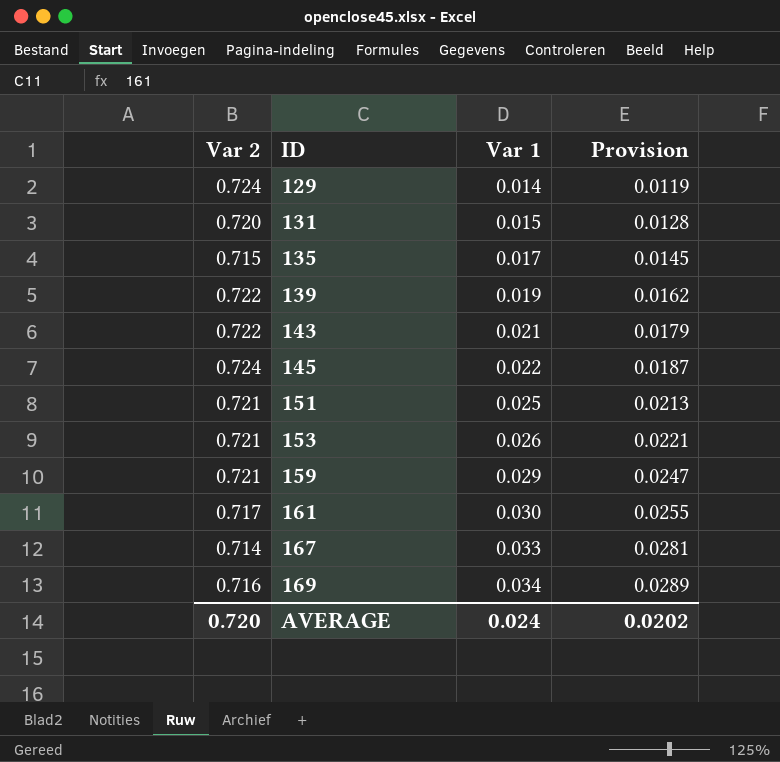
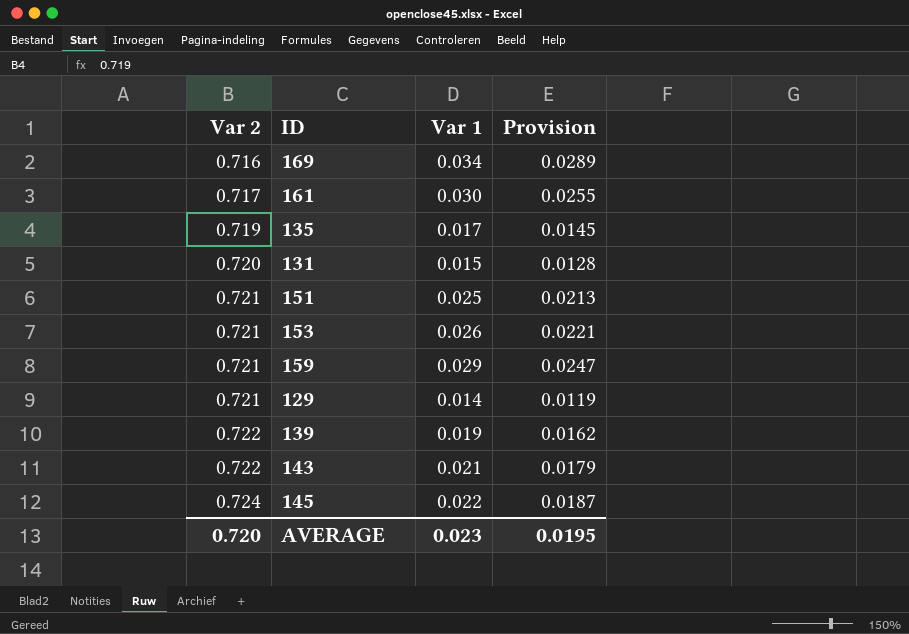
row order: ID ascending -> Var 2 ascending
row 167: 0.714 | 0.033 | 0.0281 -> none
135 | Var 2: 0.715 -> 0.719
129 | Var 2: 0.724 -> 0.721
AVERAGE | Var 1: 0.024 -> 0.023
AVERAGE | Provision: 0.0202 -> 0.0195

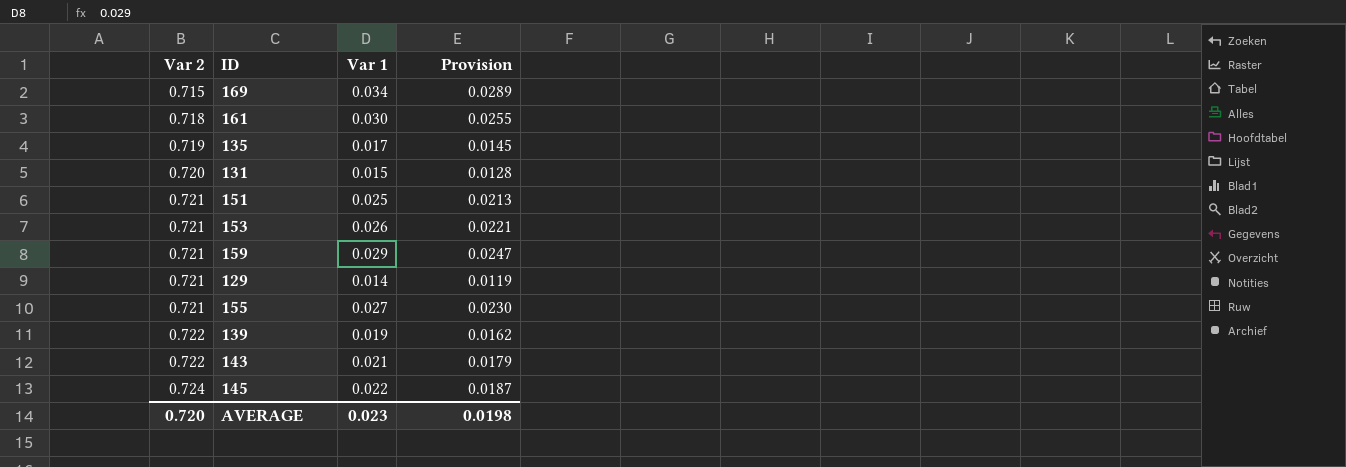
169 | Var 2: 0.716 -> 0.715
161 | Var 2: 0.717 -> 0.718
row 155: none -> 0.721 | 0.027 | 0.0230
AVERAGE | Provision: 0.0195 -> 0.0198

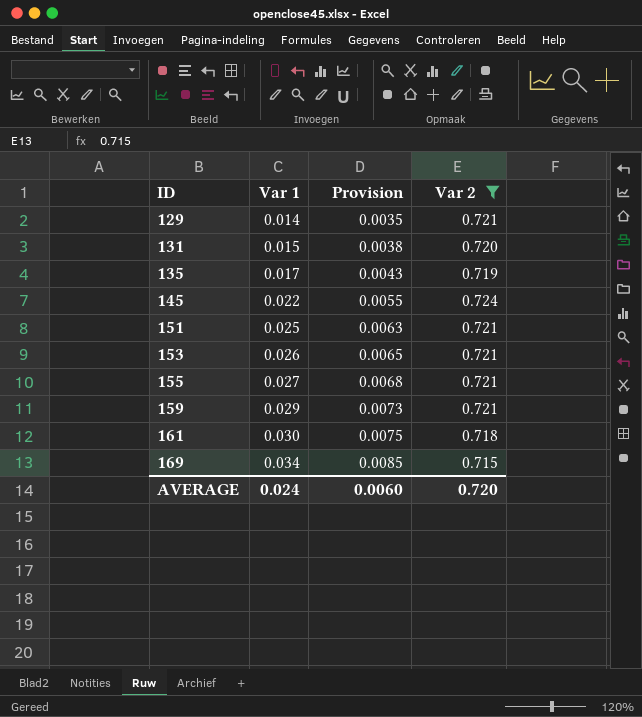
filter: none -> Var 2 != 0.722
row order: Var 2 ascending -> ID ascending
column Provision | formula: [Var 1] * 0.85 -> [Var 1] * 0.25
column Var 2 | position: 1 -> 4
AVERAGE | Var 1: 0.023 -> 0.024
AVERAGE | Provision: 0.0198 -> 0.0060

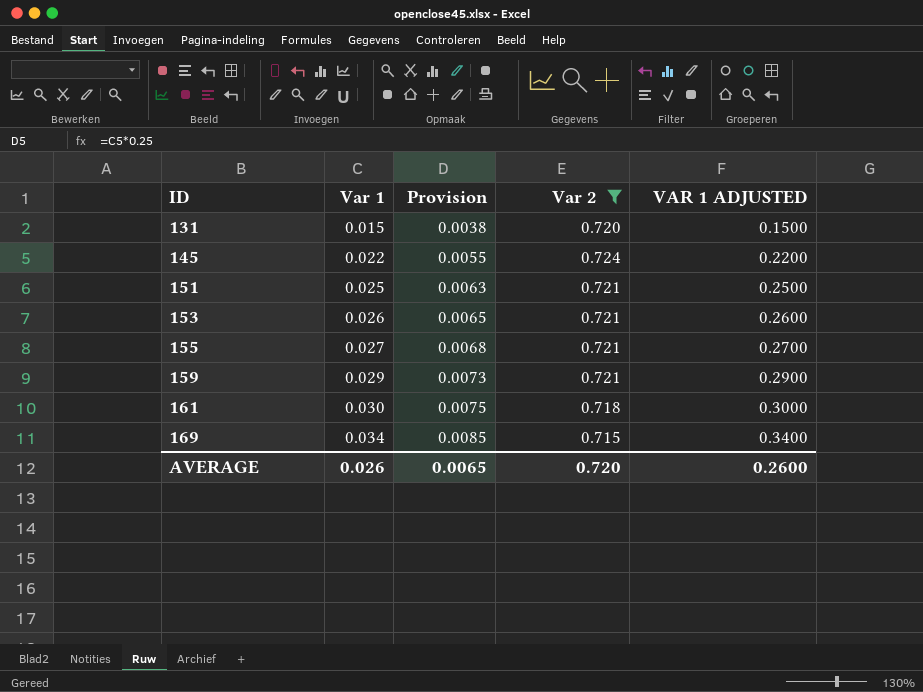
column VAR 1 ADJUSTED | formula: none -> [Var 1] * 10
row 129: 0.014 | 0.0035 | 0.721 -> none
row 135: 0.017 | 0.0043 | 0.719 -> none
AVERAGE | Var 1: 0.024 -> 0.026
AVERAGE | Provision: 0.0060 -> 0.0065

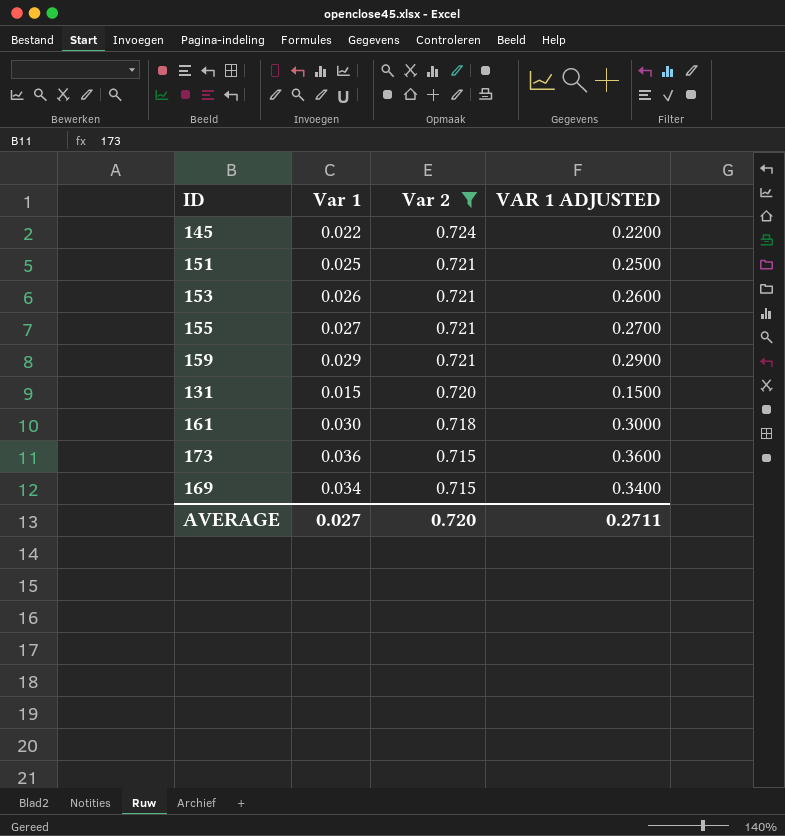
row order: ID ascending -> Var 2 descending
column Provision | formula: [Var 1] * 0.25 -> none
row 173: none -> 0.036 | 0.715 | 0.3600
AVERAGE | Var 1: 0.026 -> 0.027
AVERAGE | VAR 1 ADJUSTED: 0.2600 -> 0.2711

